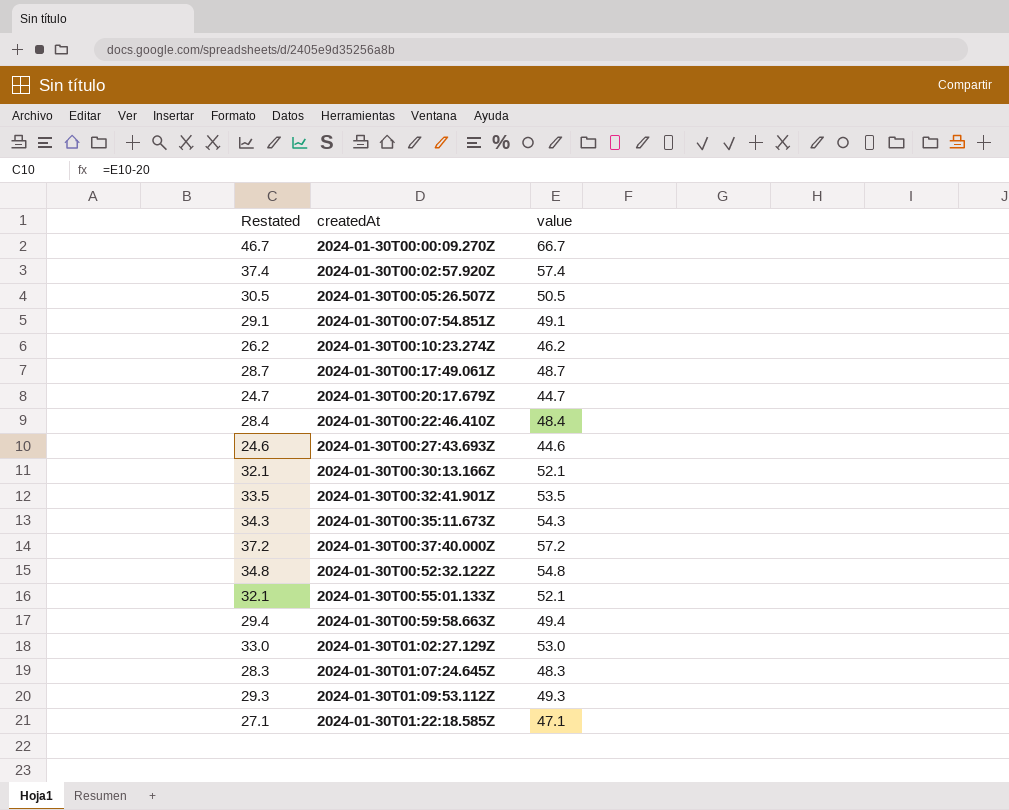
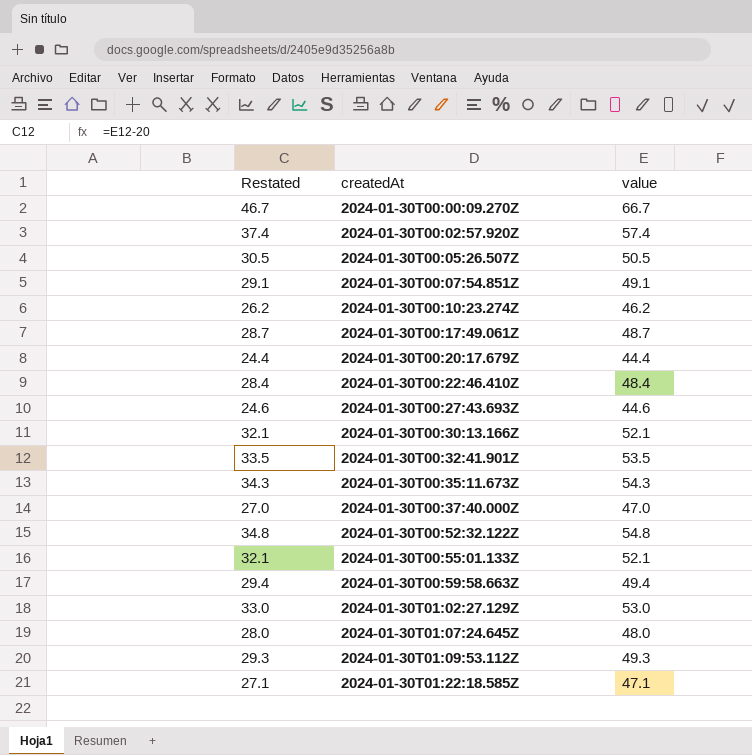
2024-01-30T00:20:17.679Z | Restated: 24.7 -> 24.4
2024-01-30T00:20:17.679Z | value: 44.7 -> 44.4
2024-01-30T00:37:40.000Z | Restated: 37.2 -> 27.0
2024-01-30T00:37:40.000Z | value: 57.2 -> 47.0
2024-01-30T01:07:24.645Z | Restated: 28.3 -> 28.0
2024-01-30T01:07:24.645Z | value: 48.3 -> 48.0

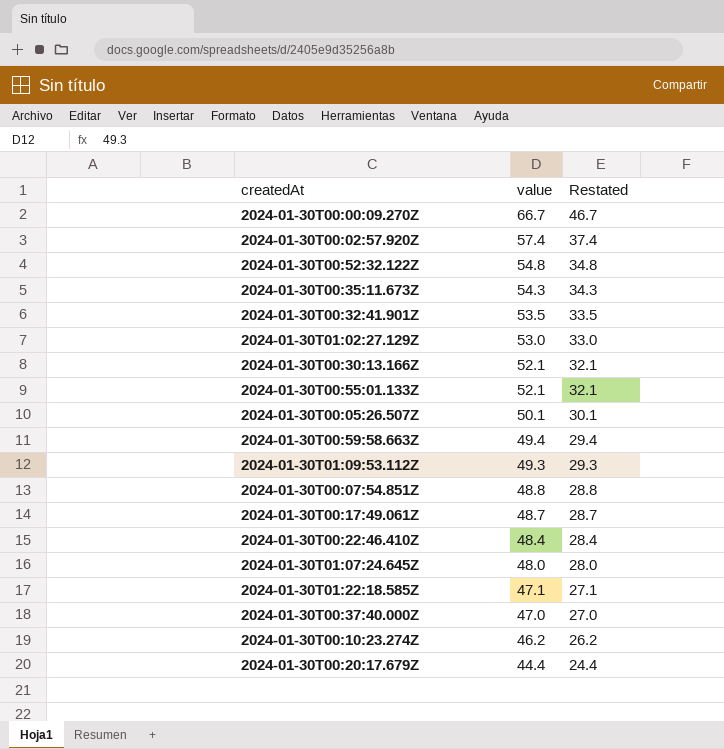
row order: createdAt ascending -> value descending
column Restated | position: 1 -> 3
row 2024-01-30T00:27:43.693Z: 24.6 | 44.6 -> none
2024-01-30T00:05:26.507Z | value: 50.5 -> 50.1
2024-01-30T00:05:26.507Z | Restated: 30.5 -> 30.1
2024-01-30T00:07:54.851Z | value: 49.1 -> 48.8
2024-01-30T00:07:54.851Z | Restated: 29.1 -> 28.8

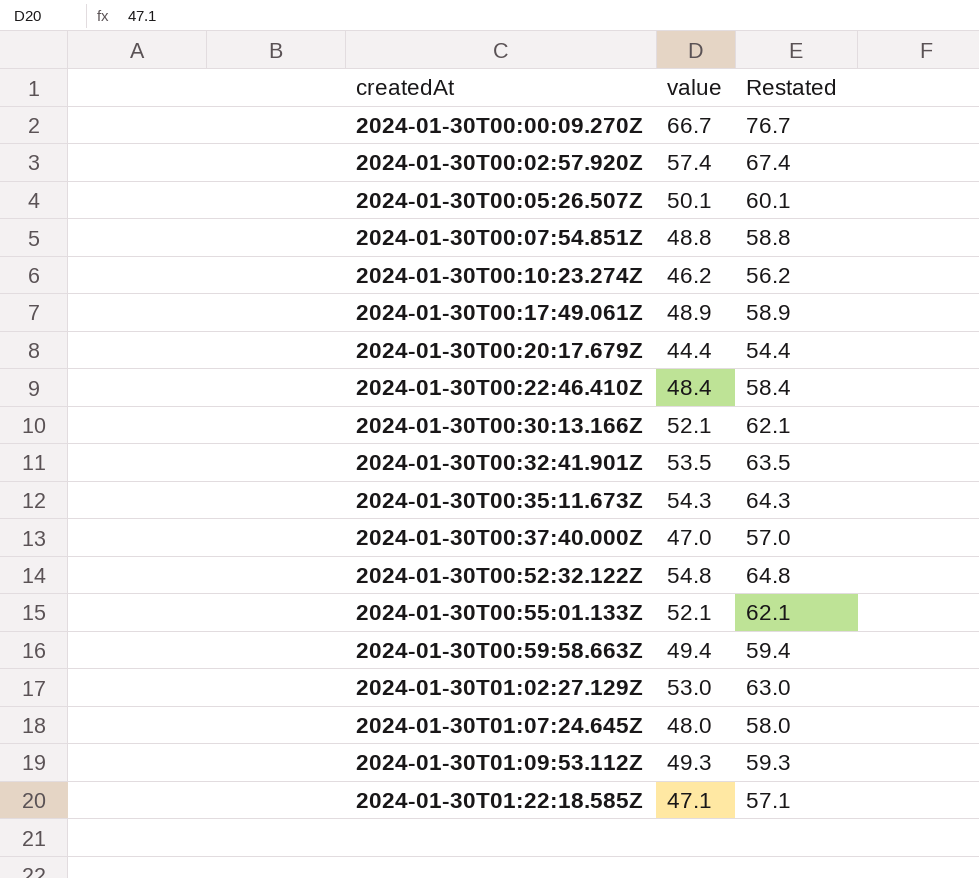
row order: value descending -> createdAt ascending
column Restated | formula: [value] - 20 -> [value] + 10
2024-01-30T00:17:49.061Z | value: 48.7 -> 48.9

